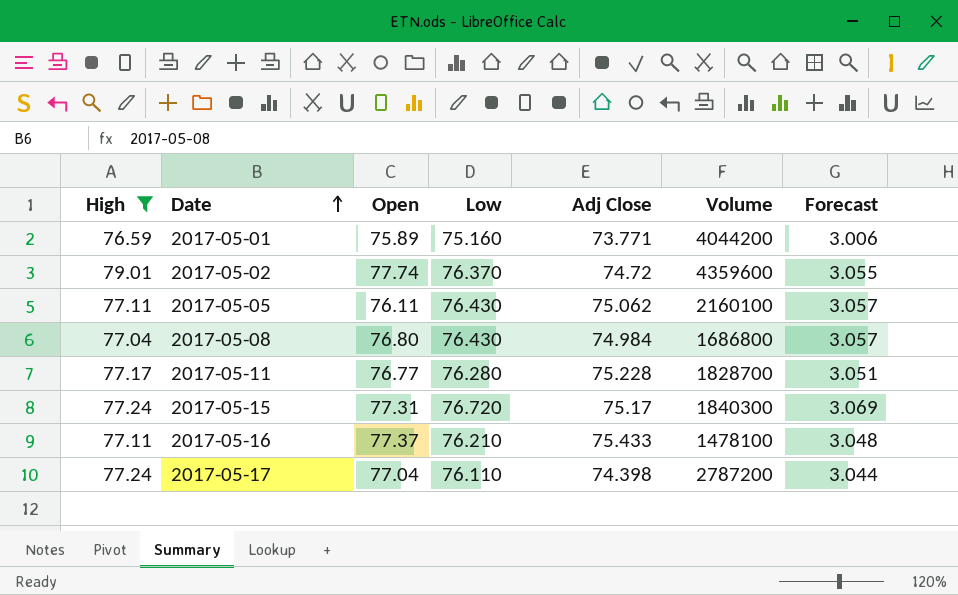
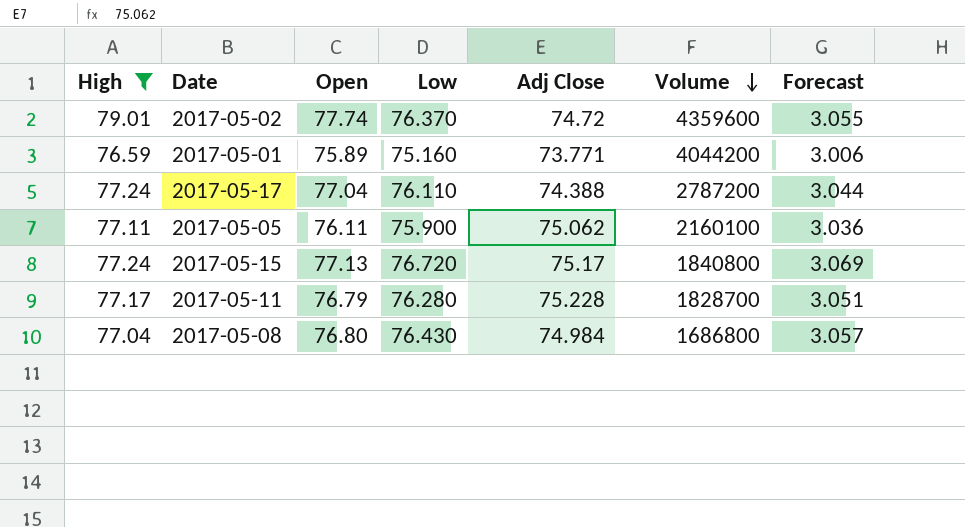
row order: Date ascending -> Volume descending
row 2017-05-16: 77.11 | 77.37 | 76.210 | 75.433 | 1478100 | 3.048 -> none
2017-05-17 | Adj Close: 74.398 -> 74.388
2017-05-05 | Low: 76.430 -> 75.900
2017-05-05 | Forecast: 3.057 -> 3.036
2017-05-15 | Open: 77.31 -> 77.13
2017-05-15 | Volume: 1840300 -> 1840800
2017-05-11 | Open: 76.77 -> 76.79

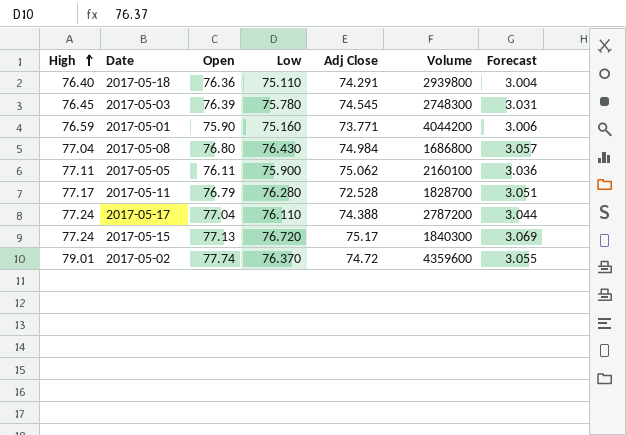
filter: High >= 76.59 -> none
row order: Volume descending -> High ascending
2017-05-01 | Open: 75.89 -> 75.90
2017-05-11 | Adj Close: 75.228 -> 72.528
2017-05-15 | Volume: 1840800 -> 1840300

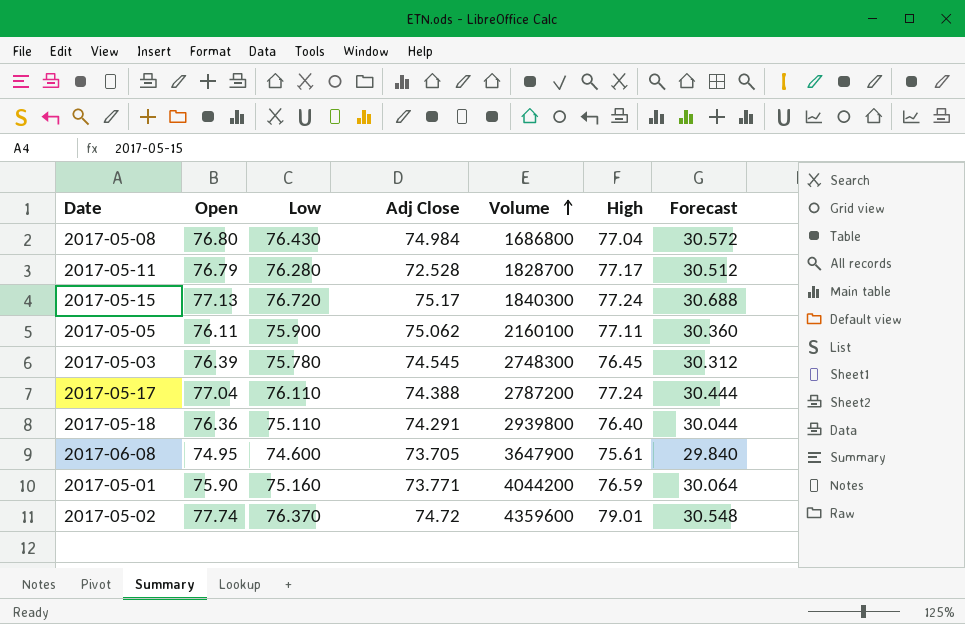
row order: High ascending -> Volume ascending
column High | position: 1 -> 6
column Forecast | formula: [Low] * 0.04 -> [Low] * 0.4
row 2017-06-08: none -> 74.95 | 74.600 | 73.705 | 3647900 | 75.61 | 29.840

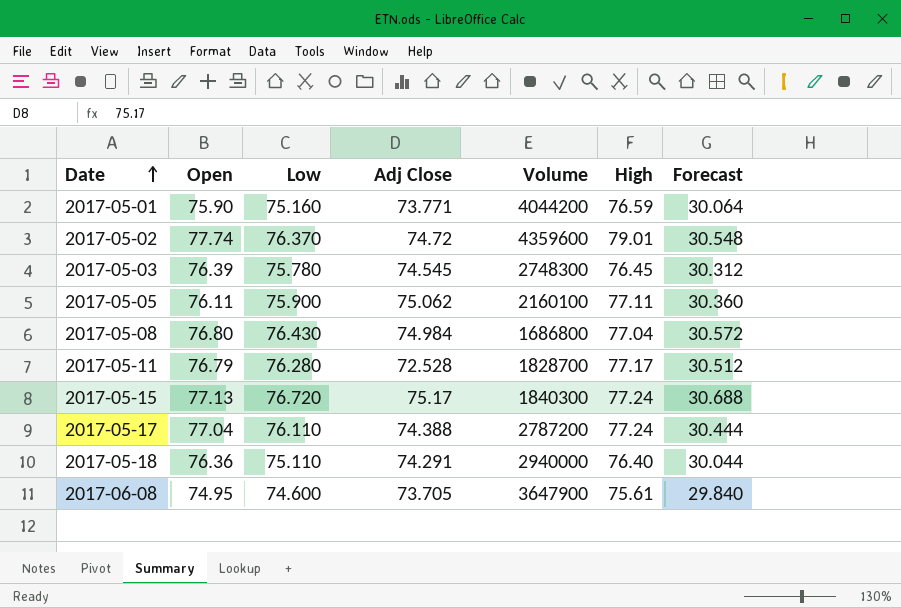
row order: Volume ascending -> Date ascending
2017-05-18 | Volume: 2939800 -> 2940000

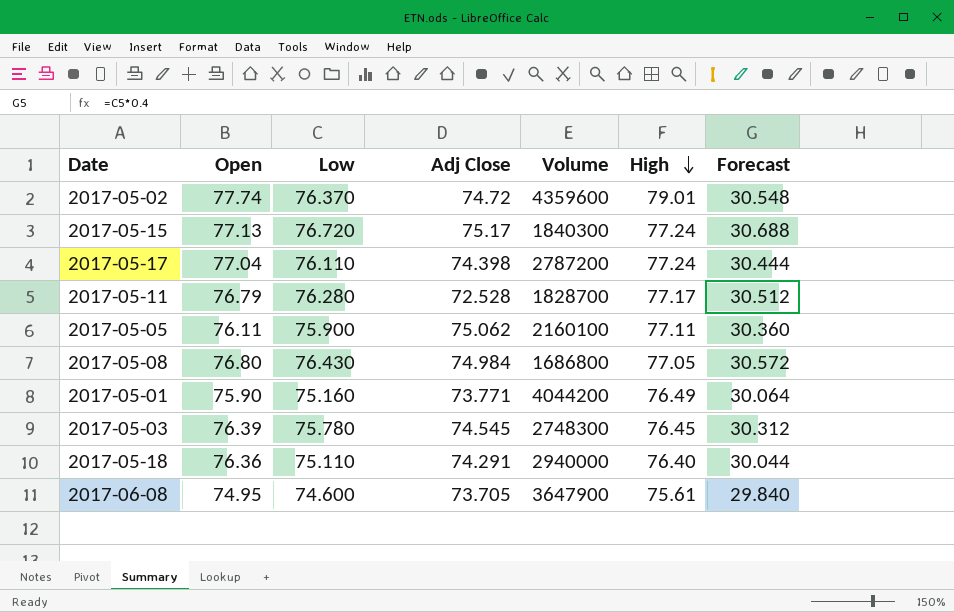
row order: Date ascending -> High descending
2017-05-17 | Adj Close: 74.388 -> 74.398
2017-05-08 | High: 77.04 -> 77.05
2017-05-01 | High: 76.59 -> 76.49

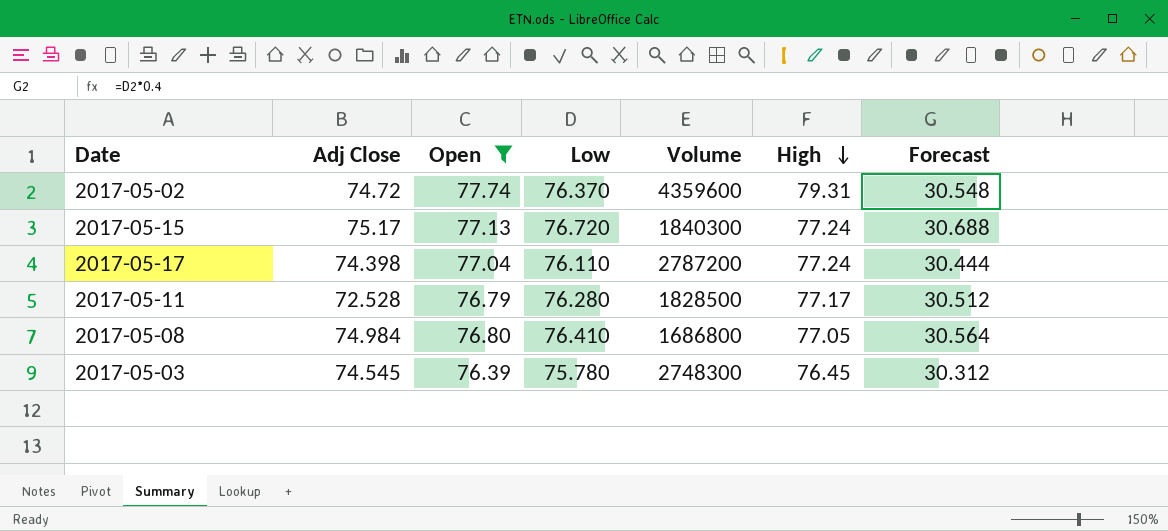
filter: none -> Open >= 76.39
column Adj Close | position: 4 -> 2
2017-05-02 | High: 79.01 -> 79.31
2017-05-11 | Volume: 1828700 -> 1828500
2017-05-08 | Low: 76.430 -> 76.410
2017-05-08 | Forecast: 30.572 -> 30.564

